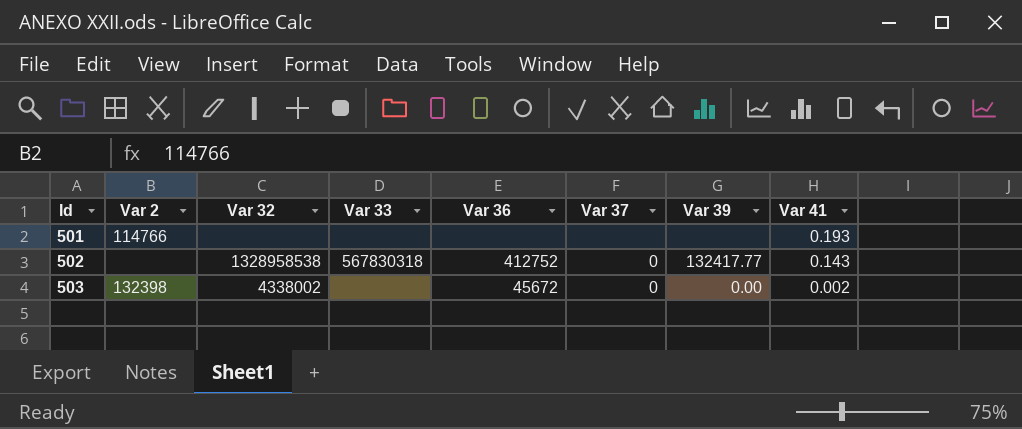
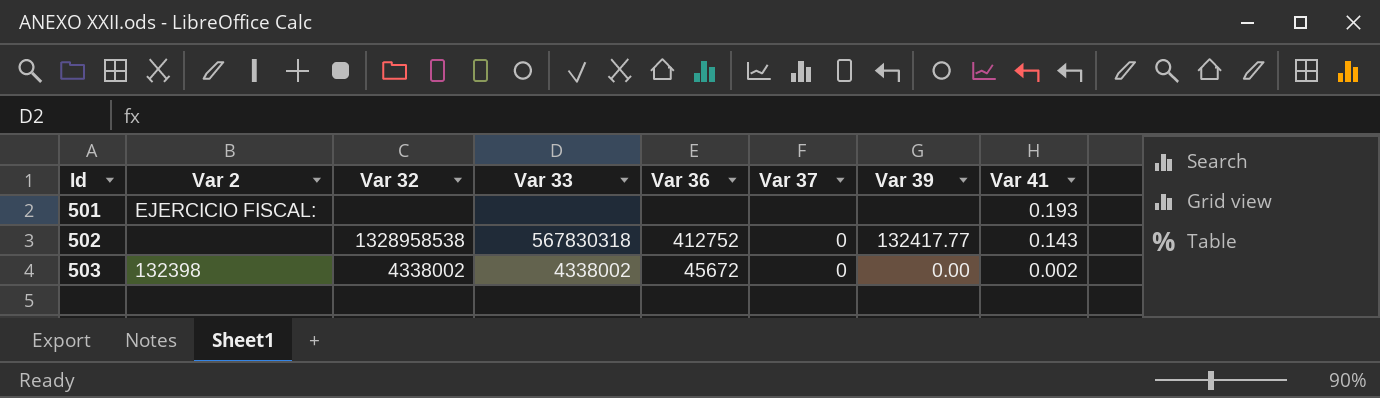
501 | Var 2: 114766 -> EJERCICIO FISCAL:
503 | Var 33: none -> 4338002

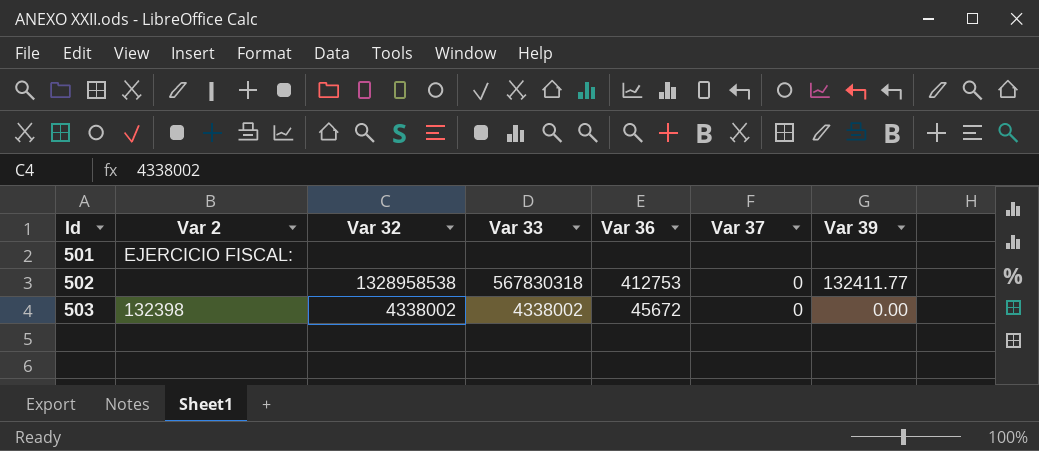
column Var 41 | position: 8 -> none
502 | Var 36: 412752 -> 412753
502 | Var 39: 132417.77 -> 132411.77

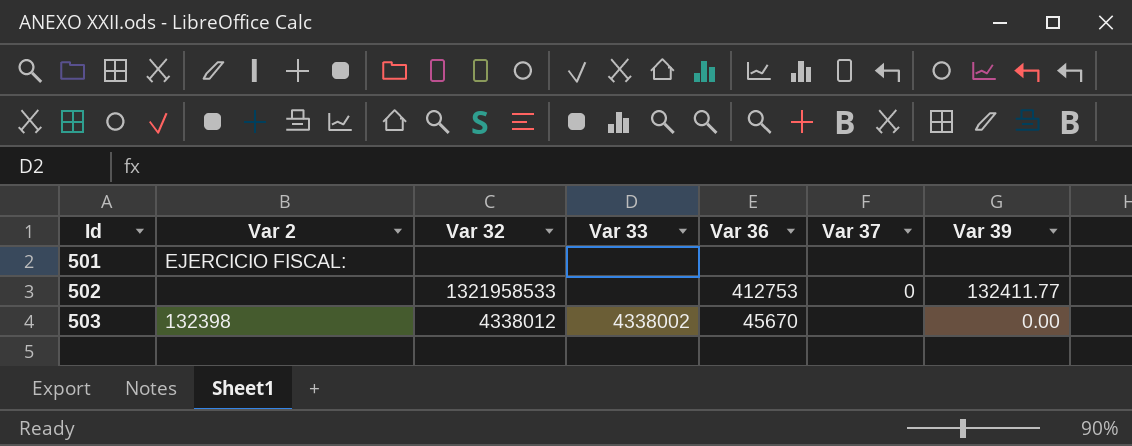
502 | Var 32: 1328958538 -> 1321958533
502 | Var 33: 567830318 -> none
503 | Var 32: 4338002 -> 4338012
503 | Var 36: 45672 -> 45670
503 | Var 37: 0 -> none

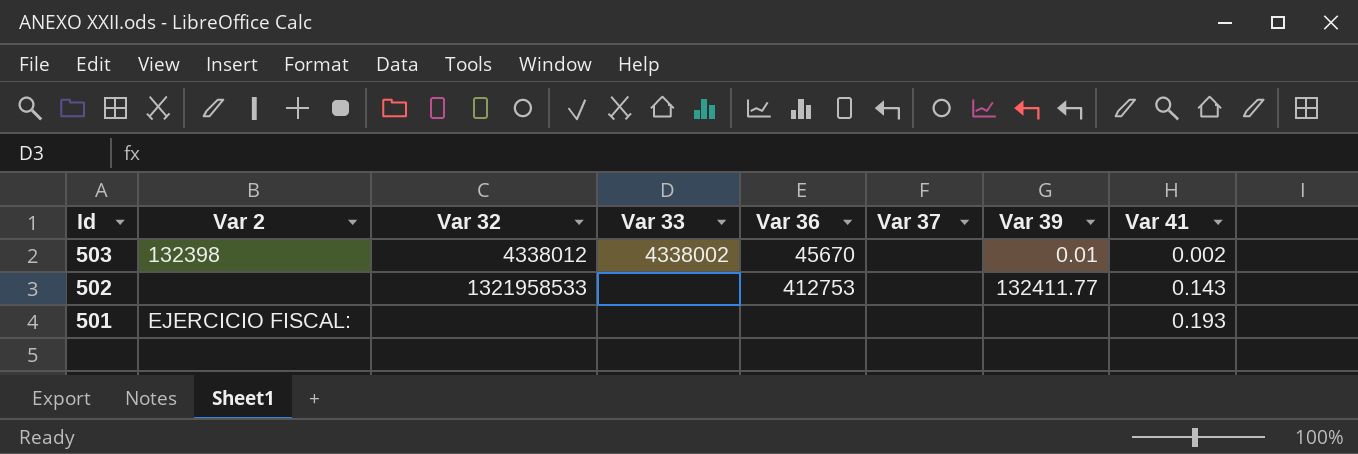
row order: Id ascending -> Id descending
column Var 41 | position: none -> 8
503 | Var 39: 0.00 -> 0.01
502 | Var 37: 0 -> none

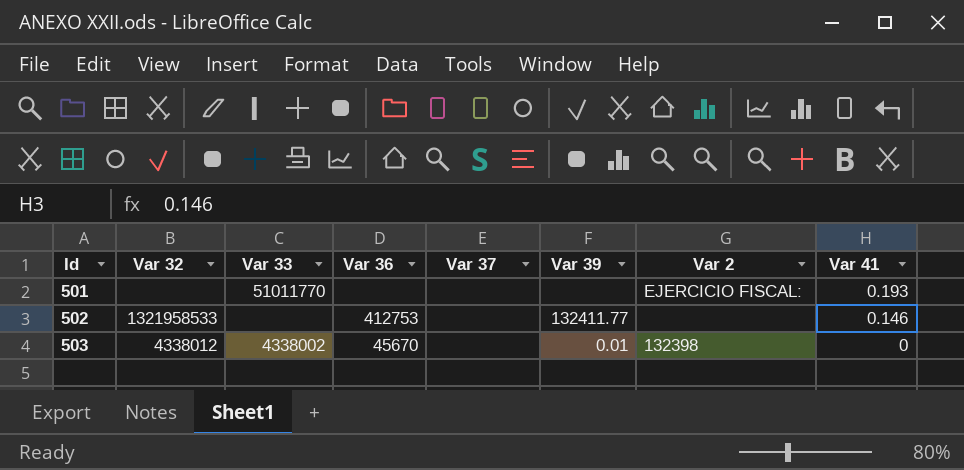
row order: Id descending -> Id ascending
column Var 2 | position: 2 -> 7
501 | Var 33: none -> 51011770
502 | Var 41: 0.143 -> 0.146
503 | Var 41: 0.002 -> 0

